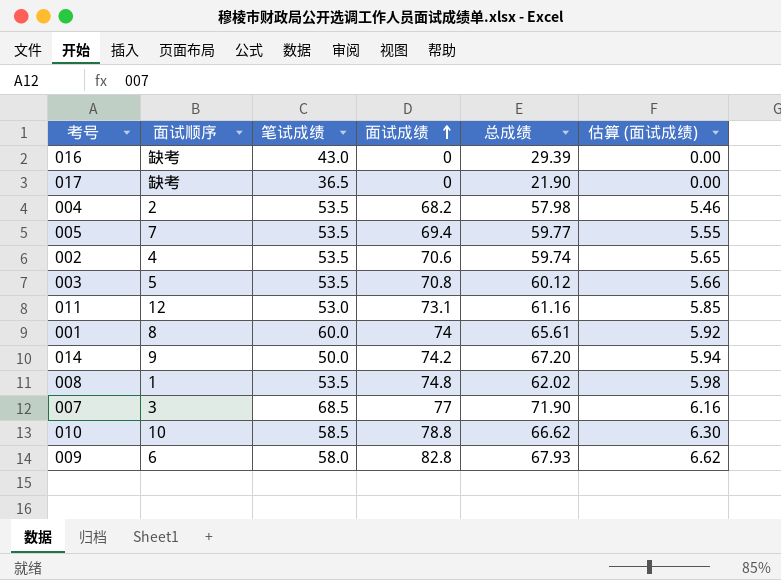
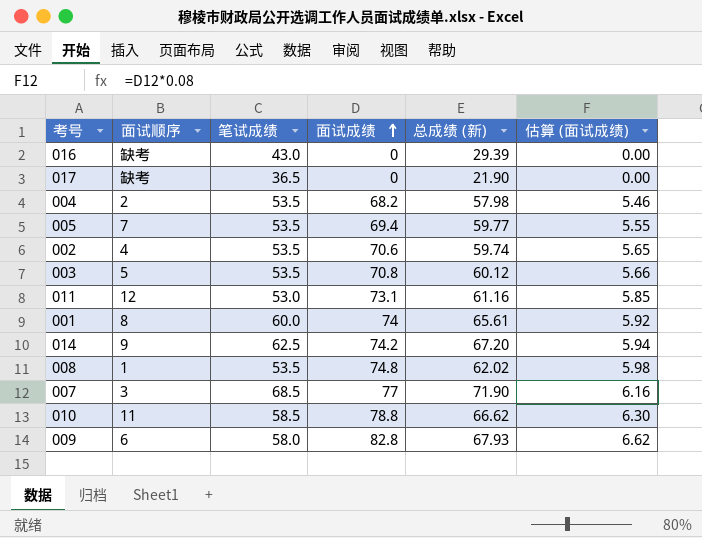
column name: 总成绩 -> 总成绩 (新)
014 | 笔试成绩: 50.0 -> 62.5
010 | 面试顺序: 10 -> 11

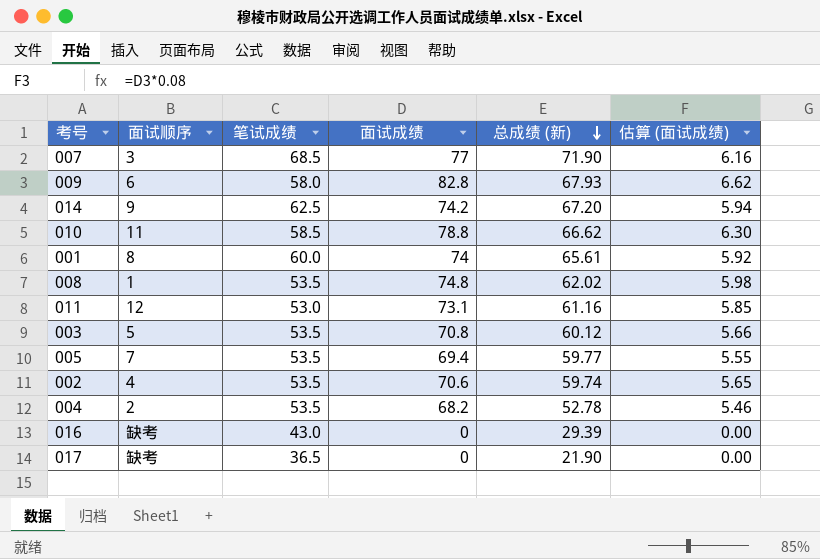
row order: 面试成绩 ascending -> 总成绩 (新) descending
004 | 总成绩 (新): 57.98 -> 52.78

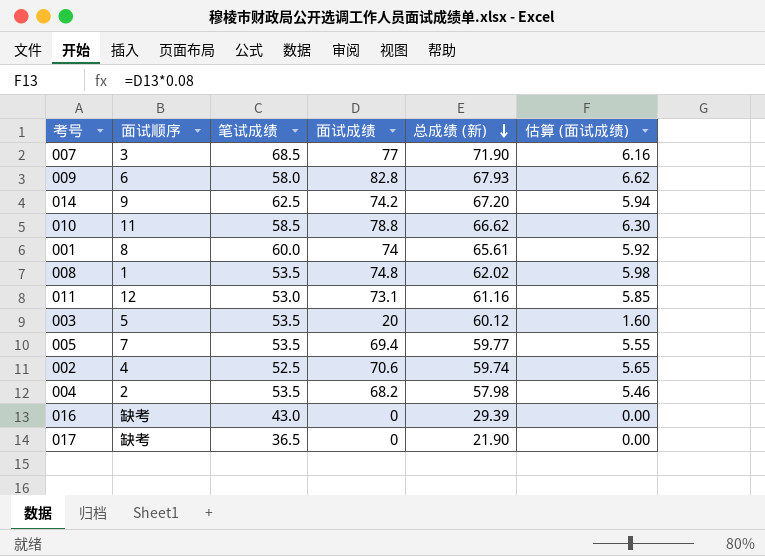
003 | 面试成绩: 70.8 -> 20
003 | 估算 (面试成绩): 5.66 -> 1.60
002 | 笔试成绩: 53.5 -> 52.5
004 | 总成绩 (新): 52.78 -> 57.98

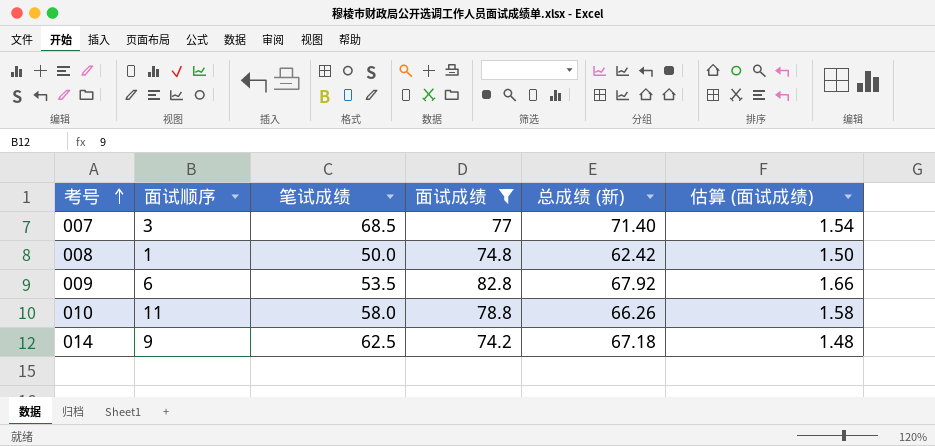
filter: none -> 面试成绩 >= 74.2
row order: 总成绩 (新) descending -> 考号 ascending
column 估算 (面试成绩) | formula: [面试成绩] * 0.08 -> [面试成绩] * 0.02
007 | 总成绩 (新): 71.90 -> 71.40
008 | 笔试成绩: 53.5 -> 50.0
008 | 总成绩 (新): 62.02 -> 62.42
009 | 笔试成绩: 58.0 -> 53.5
009 | 总成绩 (新): 67.93 -> 67.92
010 | 笔试成绩: 58.5 -> 58.0
010 | 总成绩 (新): 66.62 -> 66.26
014 | 总成绩 (新): 67.20 -> 67.18

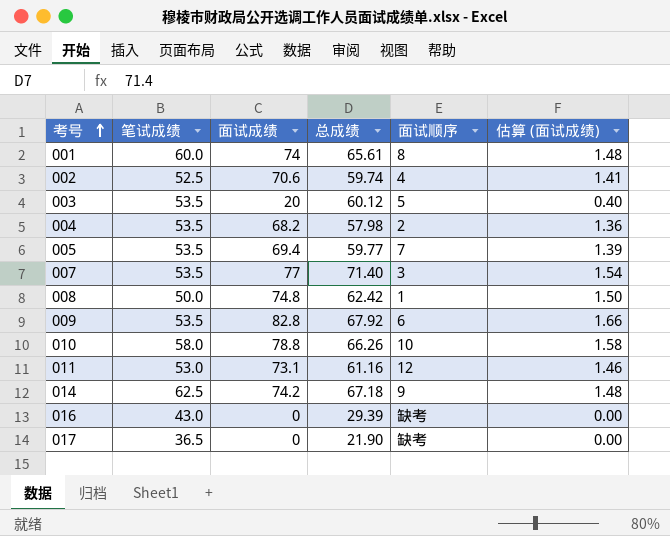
filter: 面试成绩 >= 74.2 -> none
column name: 总成绩 (新) -> 总成绩
column 面试顺序 | position: 2 -> 5
007 | 笔试成绩: 68.5 -> 53.5
010 | 面试顺序: 11 -> 10

